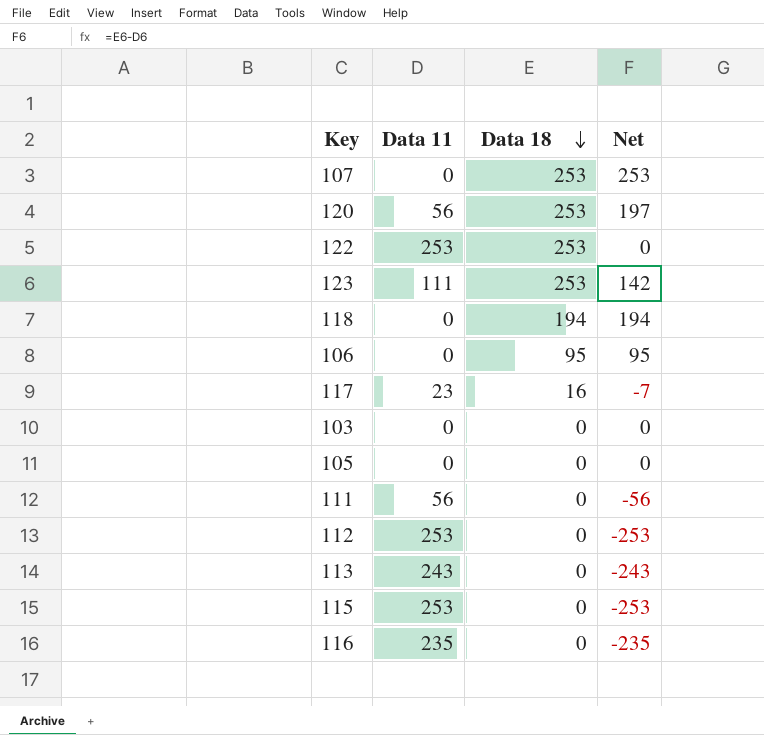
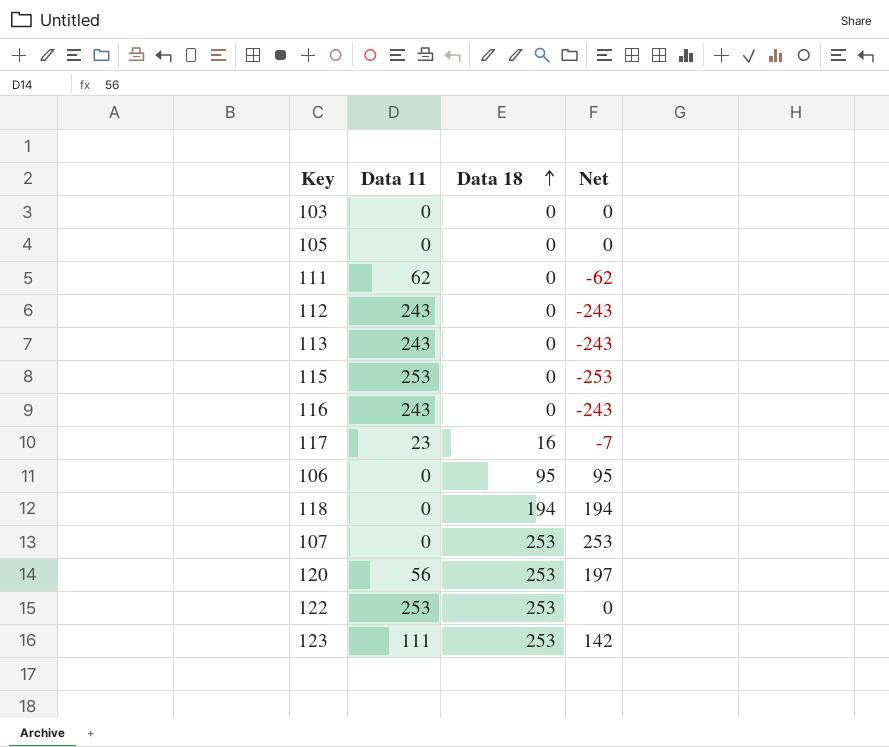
row order: Data 18 descending -> Data 18 ascending
111 | Data 11: 56 -> 62
111 | Net: -56 -> -62
112 | Data 11: 253 -> 243
112 | Net: -253 -> -243
116 | Data 11: 235 -> 243
116 | Net: -235 -> -243

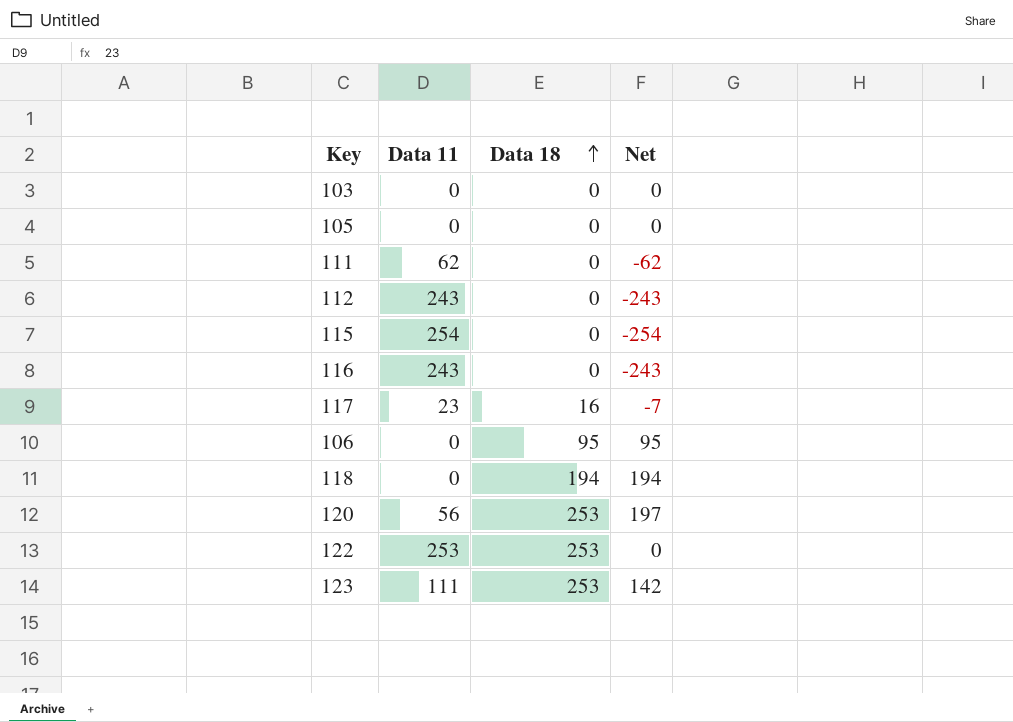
row 113: 243 | 0 | -243 -> none
row 107: 0 | 253 | 253 -> none
115 | Data 11: 253 -> 254
115 | Net: -253 -> -254

